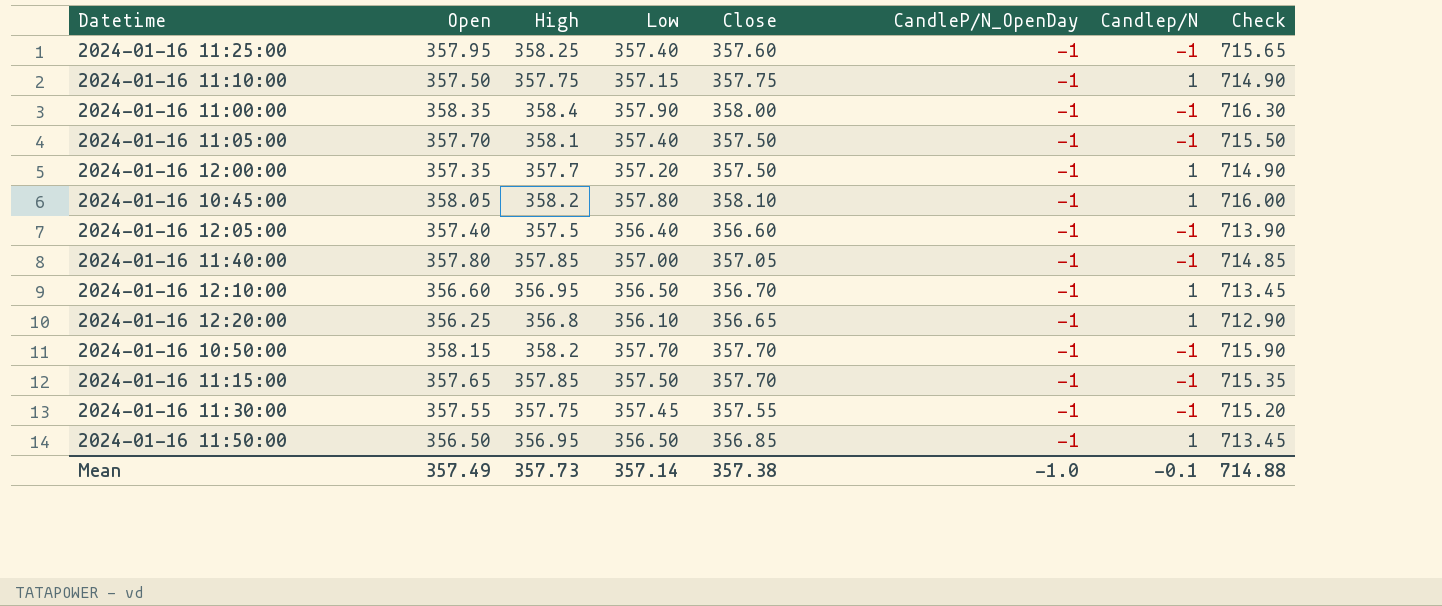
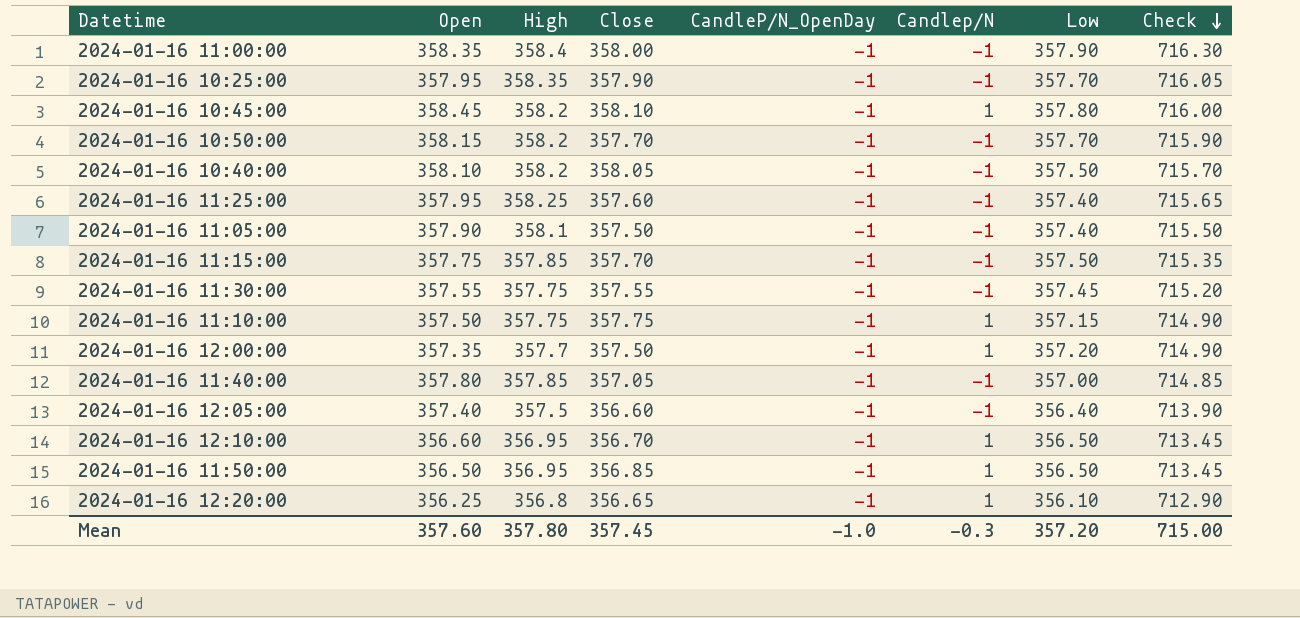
row order: none -> Check descending
column Low | position: 4 -> 7
row 2024-01-16 10:25:00: none -> 357.95 | 358.35 | 357.90 | -1 | -1 | 357.70 | 716.05
2024-01-16 10:45:00 | Open: 358.05 -> 358.45
row 2024-01-16 10:40:00: none -> 358.10 | 358.2 | 358.05 | -1 | -1 | 357.50 | 715.70
2024-01-16 11:05:00 | Open: 357.70 -> 357.90
2024-01-16 11:15:00 | Open: 357.65 -> 357.75
Mean | Open: 357.49 -> 357.60
Mean | High: 357.73 -> 357.80
Mean | Close: 357.38 -> 357.45
Mean | Candlep/N: -0.1 -> -0.3
Mean | Low: 357.14 -> 357.20
Mean | Check: 714.88 -> 715.00

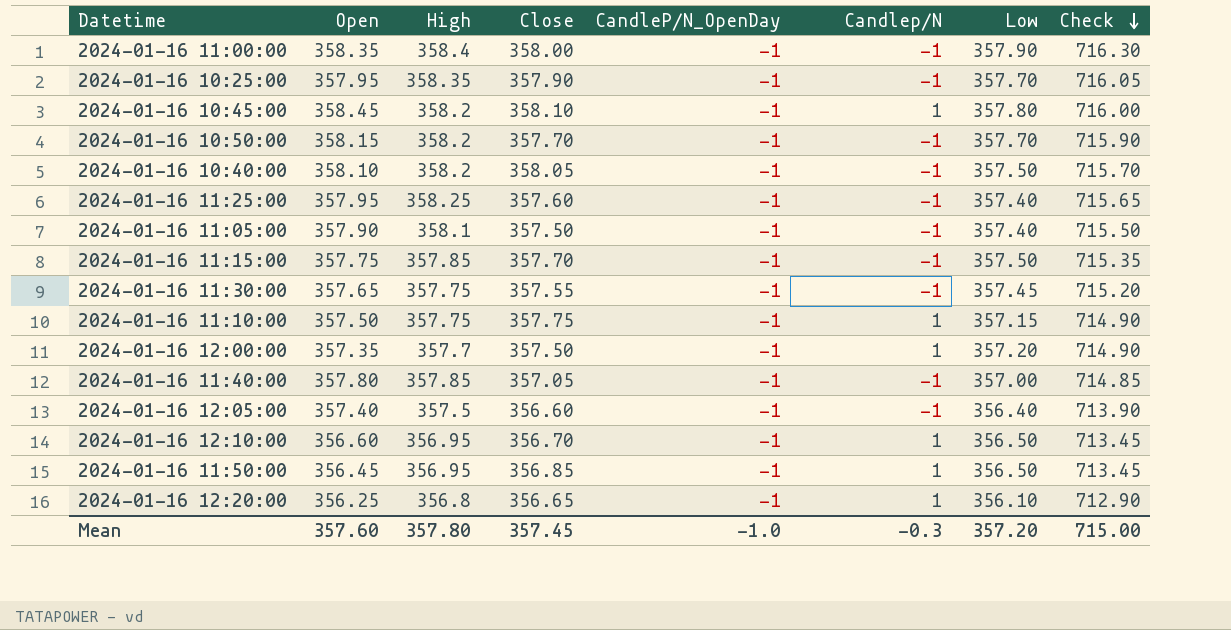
2024-01-16 11:30:00 | Open: 357.55 -> 357.65
2024-01-16 11:50:00 | Open: 356.50 -> 356.45

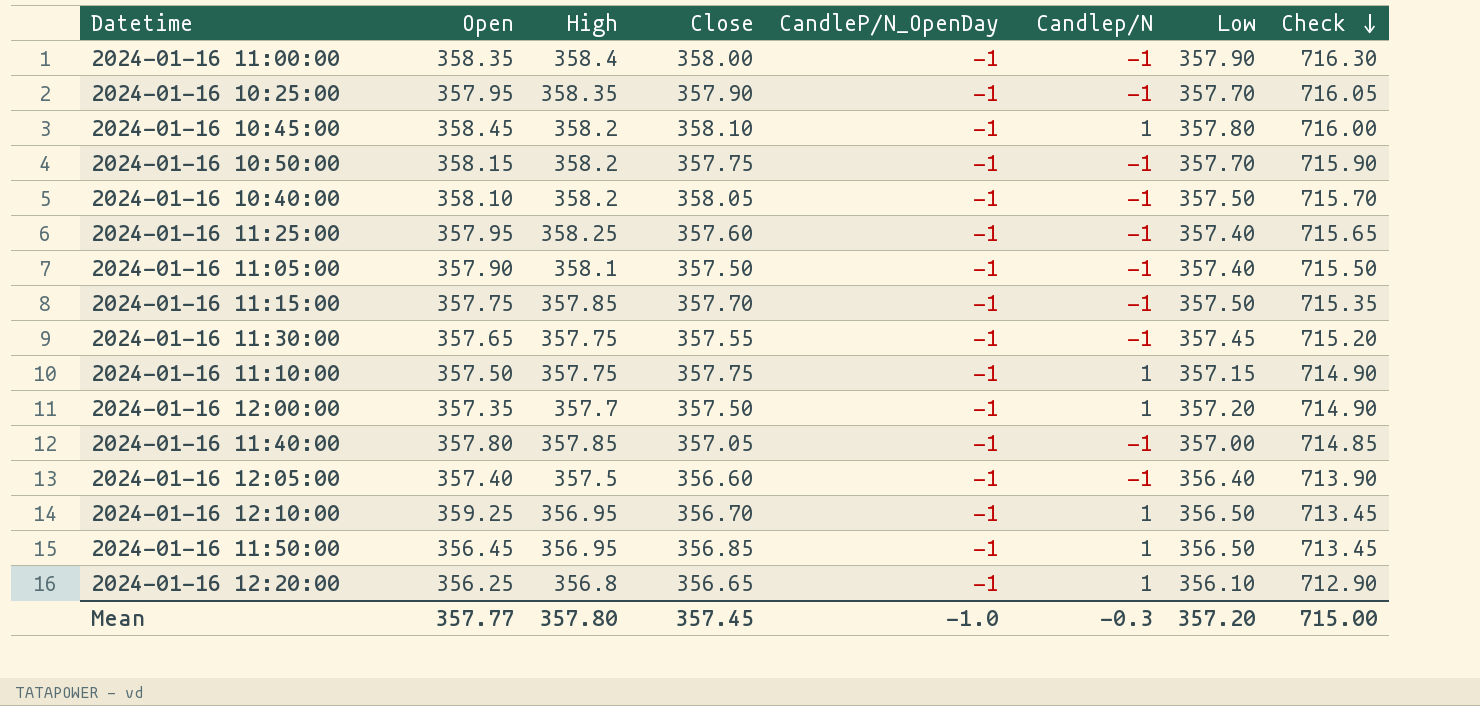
2024-01-16 10:50:00 | Close: 357.70 -> 357.75
2024-01-16 12:10:00 | Open: 356.60 -> 359.25
Mean | Open: 357.60 -> 357.77

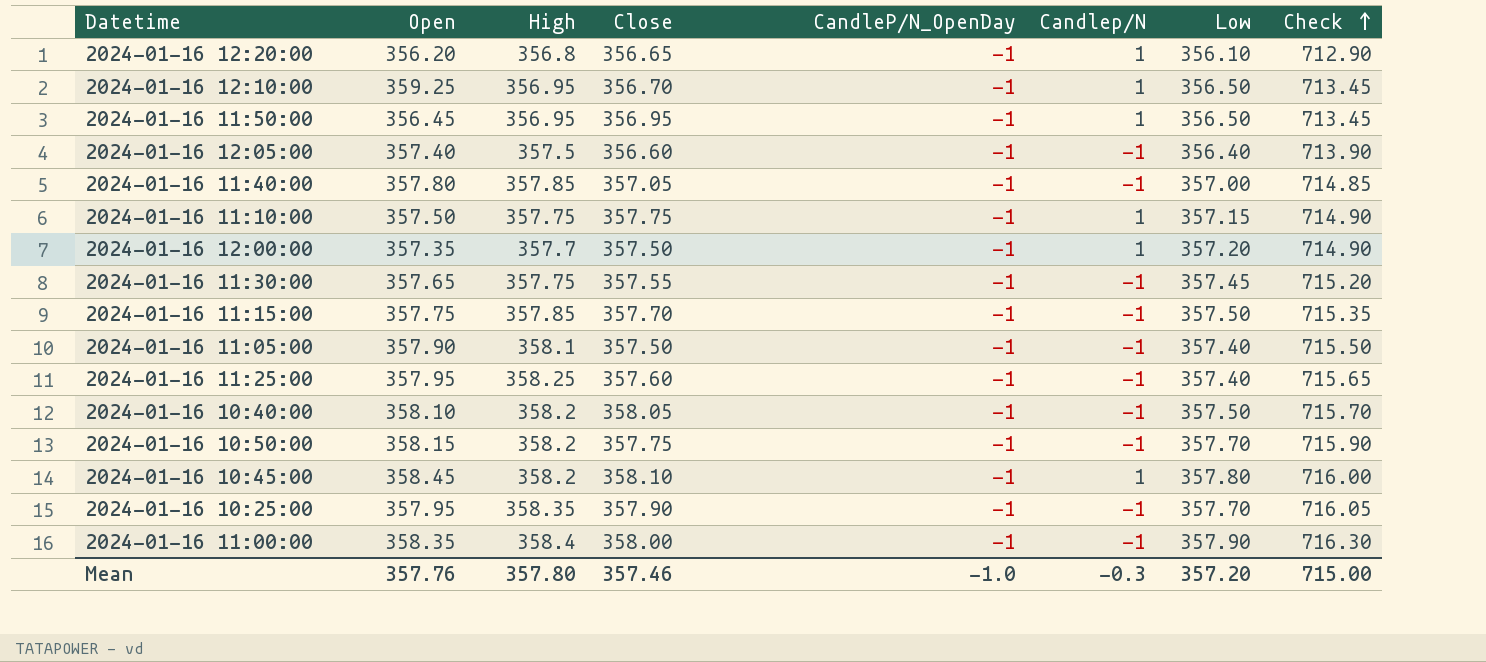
row order: Check descending -> Check ascending
2024-01-16 12:20:00 | Open: 356.25 -> 356.20
2024-01-16 11:50:00 | Close: 356.85 -> 356.95
Mean | Open: 357.77 -> 357.76
Mean | Close: 357.45 -> 357.46

